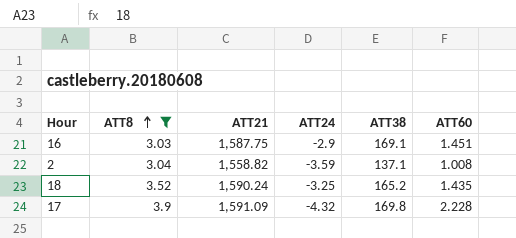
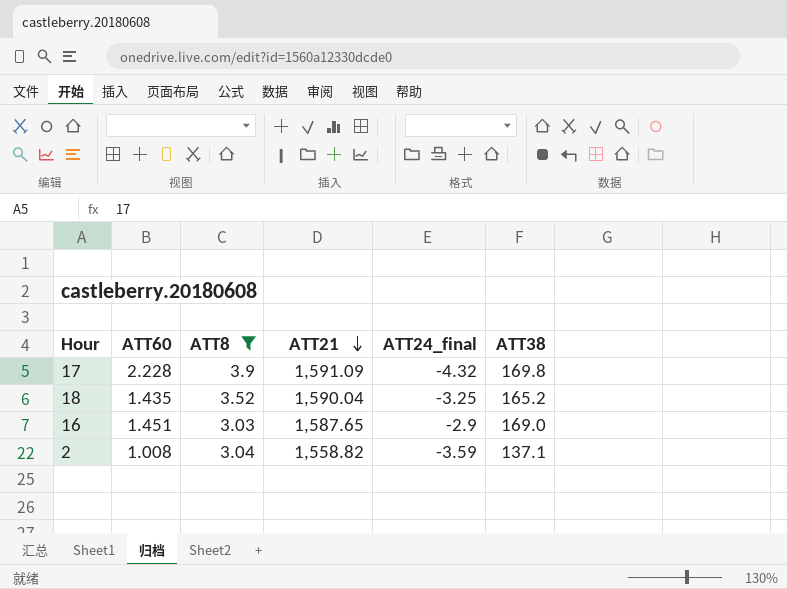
row order: ATT8 ascending -> ATT21 descending
column ATT60 | position: 6 -> 2
column name: ATT24 -> ATT24_final
18 | ATT21: 1,590.24 -> 1,590.04
16 | ATT21: 1,587.75 -> 1,587.65
16 | ATT38: 169.1 -> 169.0

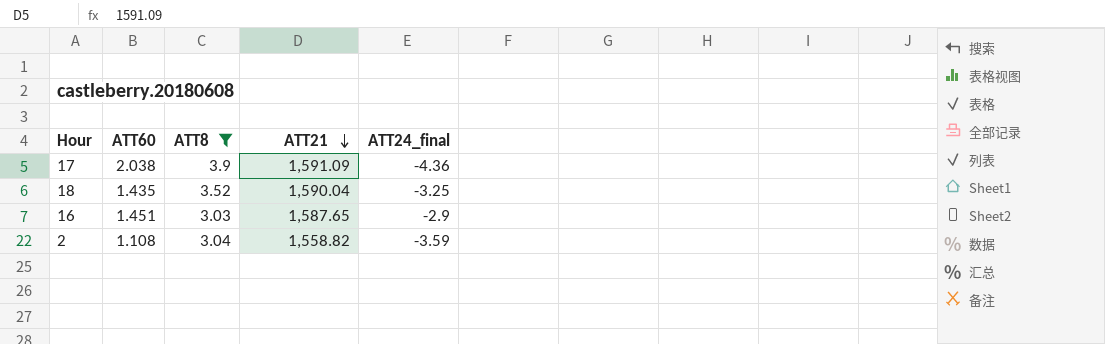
column ATT38 | position: 6 -> none
17 | ATT60: 2.228 -> 2.038
17 | ATT24_final: -4.32 -> -4.36
2 | ATT60: 1.008 -> 1.108

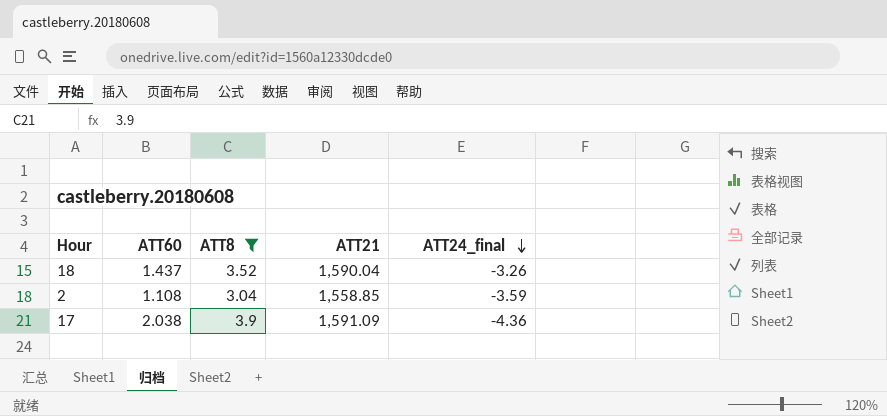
row order: ATT21 descending -> ATT24_final descending
row 16: 1.451 | 3.03 | 1,587.65 | -2.9 -> none
18 | ATT60: 1.435 -> 1.437
18 | ATT24_final: -3.25 -> -3.26
2 | ATT21: 1,558.82 -> 1,558.85

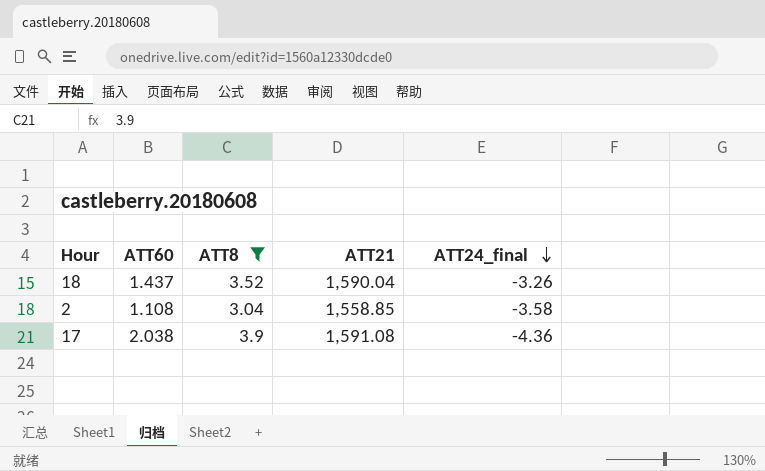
2 | ATT24_final: -3.59 -> -3.58
17 | ATT21: 1,591.09 -> 1,591.08

